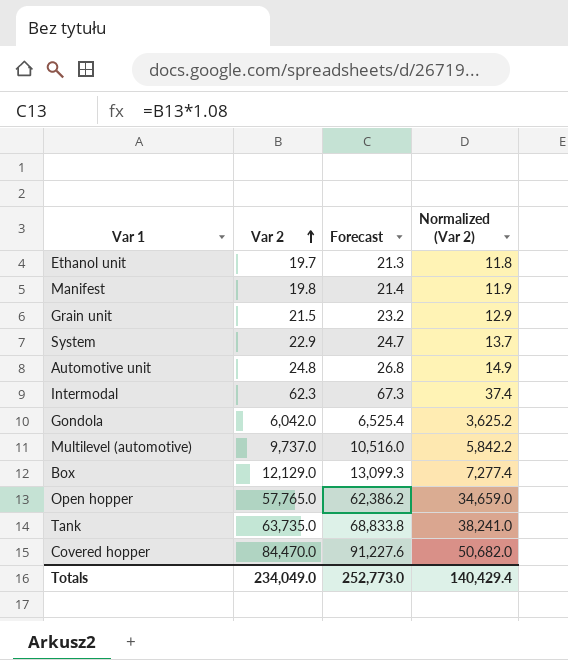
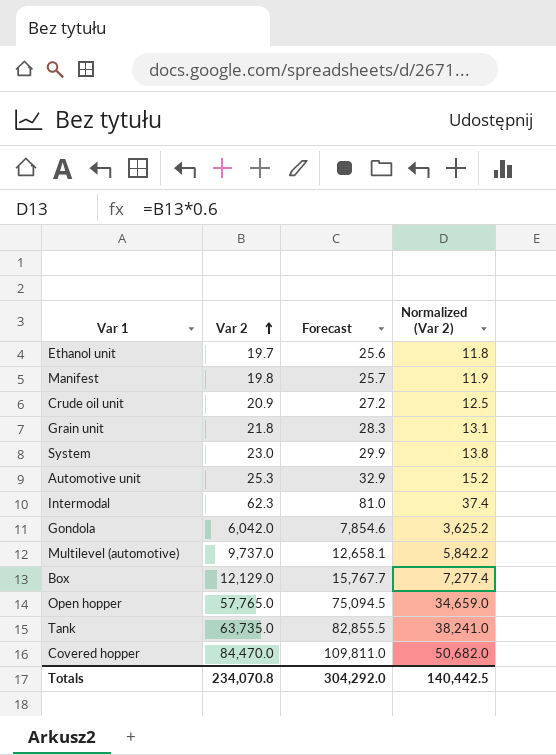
column Forecast | formula: [Var 2] * 1.08 -> [Var 2] * 1.3
row Crude oil unit: none -> 20.9 | 27.2 | 12.5
Grain unit | Var 2: 21.5 -> 21.8
Grain unit | Normalized (Var 2): 12.9 -> 13.1
System | Var 2: 22.9 -> 23.0
System | Normalized (Var 2): 13.7 -> 13.8
Automotive unit | Var 2: 24.8 -> 25.3
Automotive unit | Normalized (Var 2): 14.9 -> 15.2
Totals | Var 2: 234,049.0 -> 234,070.8
Totals | Forecast: 252,773.0 -> 304,292.0
Totals | Normalized (Var 2): 140,429.4 -> 140,442.5

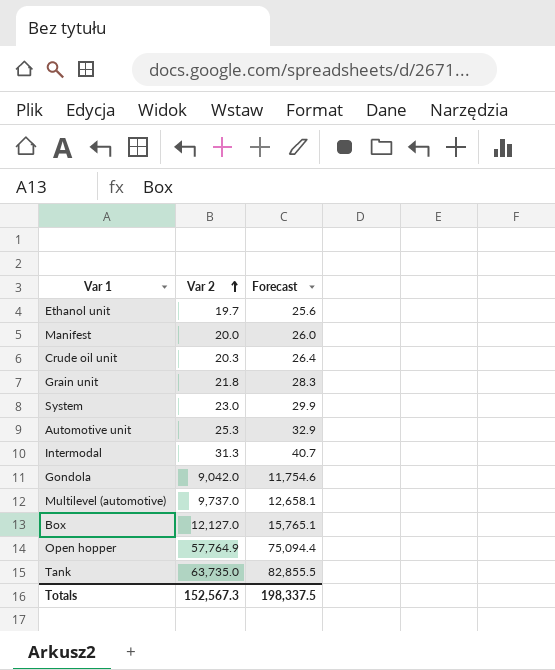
column Normalized (Var 2) | formula: [Var 2] * 0.6 -> none
row Covered hopper: 84,470.0 | 109,811.0 | 50,682.0 -> none
Manifest | Var 2: 19.8 -> 20.0
Manifest | Forecast: 25.7 -> 26.0
Crude oil unit | Var 2: 20.9 -> 20.3
Crude oil unit | Forecast: 27.2 -> 26.4
Intermodal | Var 2: 62.3 -> 31.3
Intermodal | Forecast: 81.0 -> 40.7
Gondola | Var 2: 6,042.0 -> 9,042.0
Gondola | Forecast: 7,854.6 -> 11,754.6
Box | Var 2: 12,129.0 -> 12,127.0
Box | Forecast: 15,767.7 -> 15,765.1
Open hopper | Var 2: 57,765.0 -> 57,764.9
Open hopper | Forecast: 75,094.5 -> 75,094.4
Totals | Var 2: 234,070.8 -> 152,567.3
Totals | Forecast: 304,292.0 -> 198,337.5

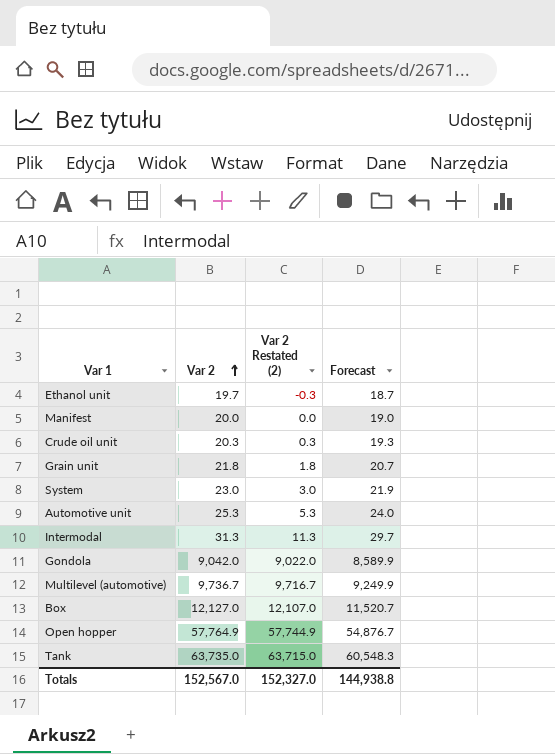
column Var 2 Restated (2) | formula: none -> [Var 2] - 20
column Forecast | formula: [Var 2] * 1.3 -> [Var 2] * 0.95
Multilevel (automotive) | Var 2: 9,737.0 -> 9,736.7
Totals | Var 2: 152,567.3 -> 152,567.0
Totals | Forecast: 198,337.5 -> 144,938.8

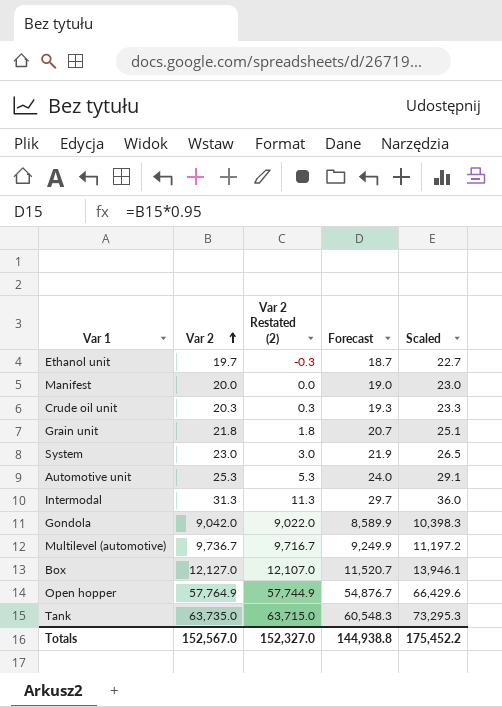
column Scaled | formula: none -> [Var 2] * 1.15

